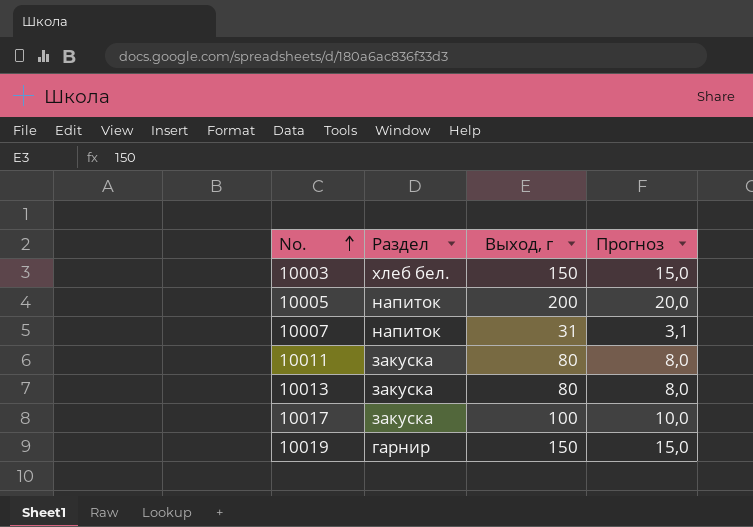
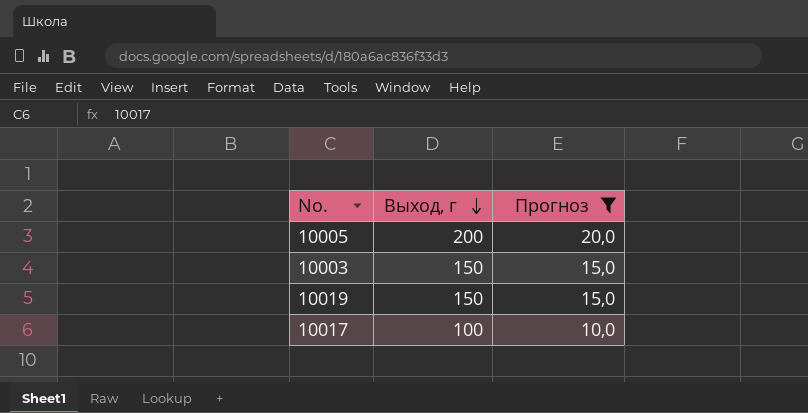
filter: none -> Прогноз >= 10,0
row order: No. ascending -> Выход, г descending
column Раздел | position: 2 -> none

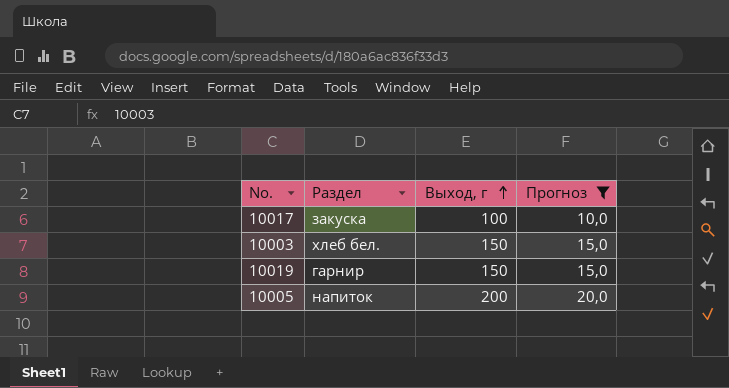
row order: Выход, г descending -> Выход, г ascending
column Раздел | position: none -> 2

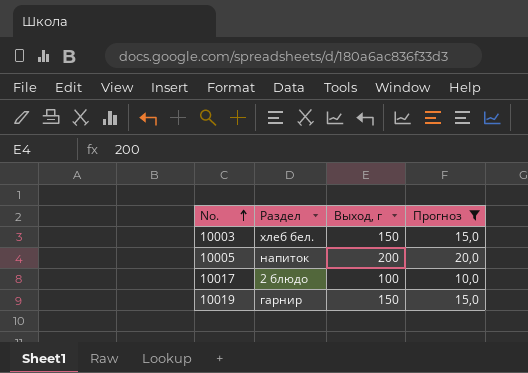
row order: Выход, г ascending -> No. ascending
10017 | Раздел: закуска -> 2 блюдо

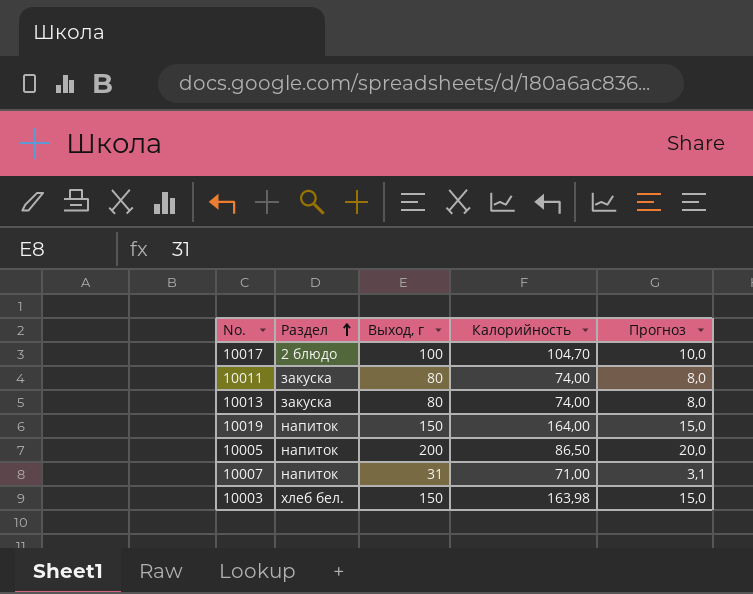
filter: Прогноз >= 10,0 -> none
row order: No. ascending -> Раздел ascending
column Калорийность | position: none -> 4
10019 | Раздел: гарнир -> напиток

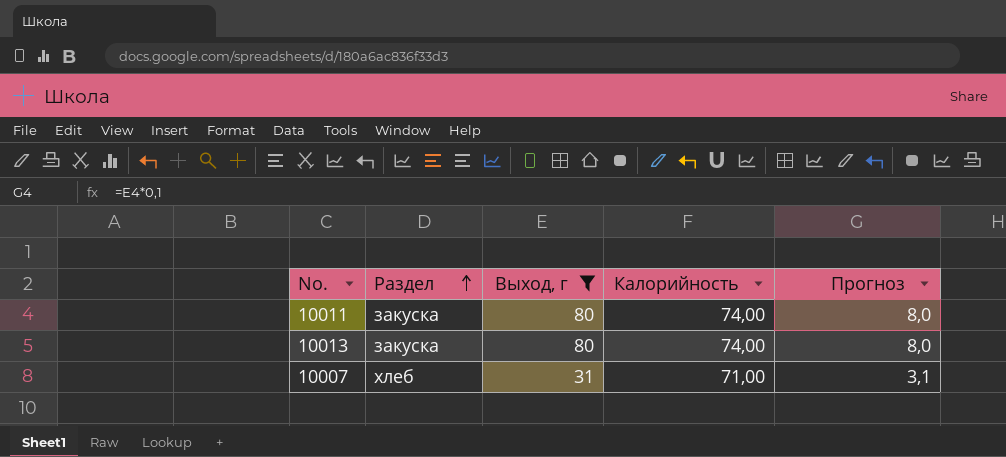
filter: none -> Выход, г <= 80
10007 | Раздел: напиток -> хлеб

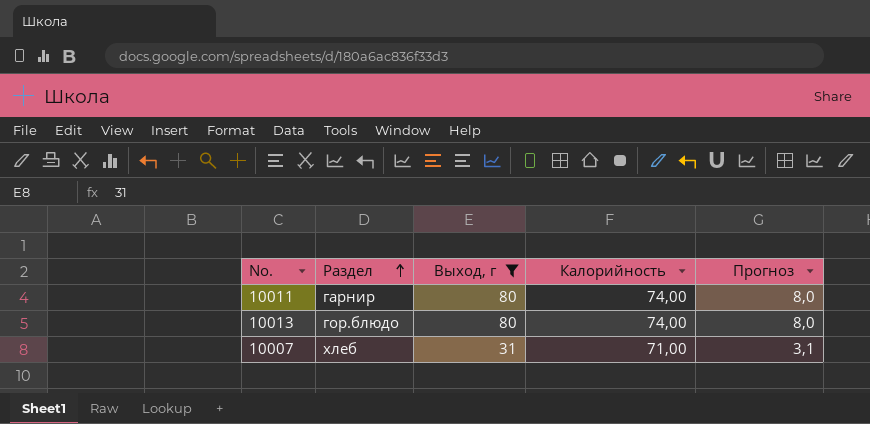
10011 | Раздел: закуска -> гарнир
10013 | Раздел: закуска -> гор.блюдо

